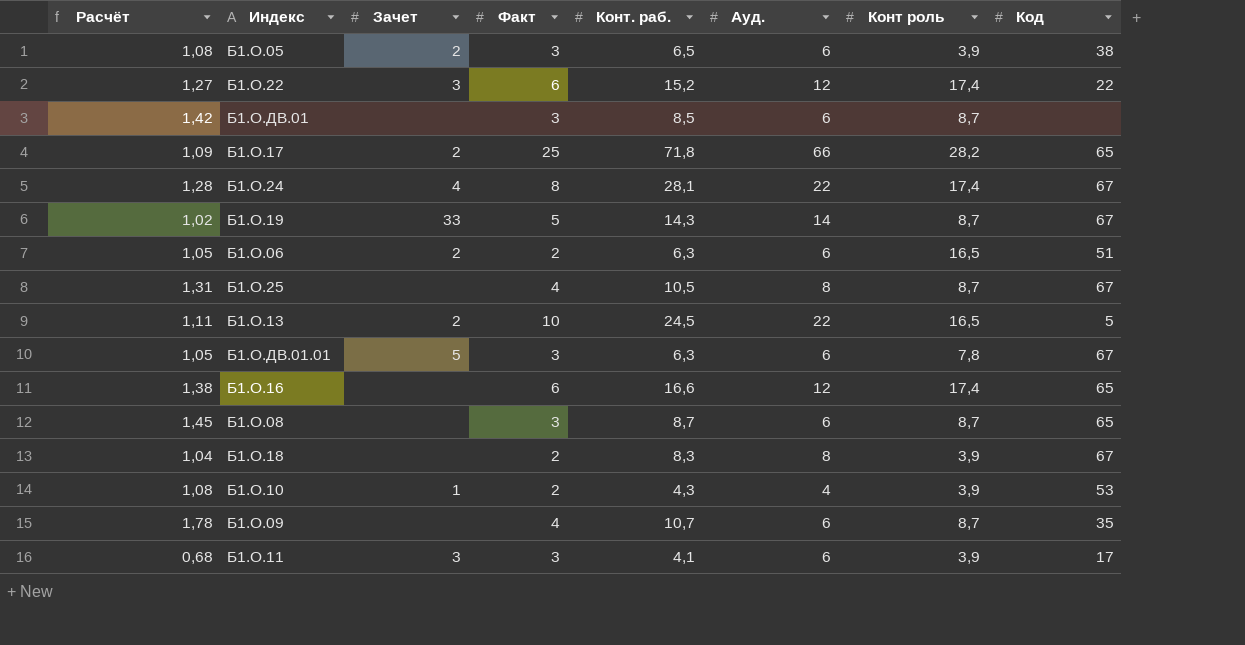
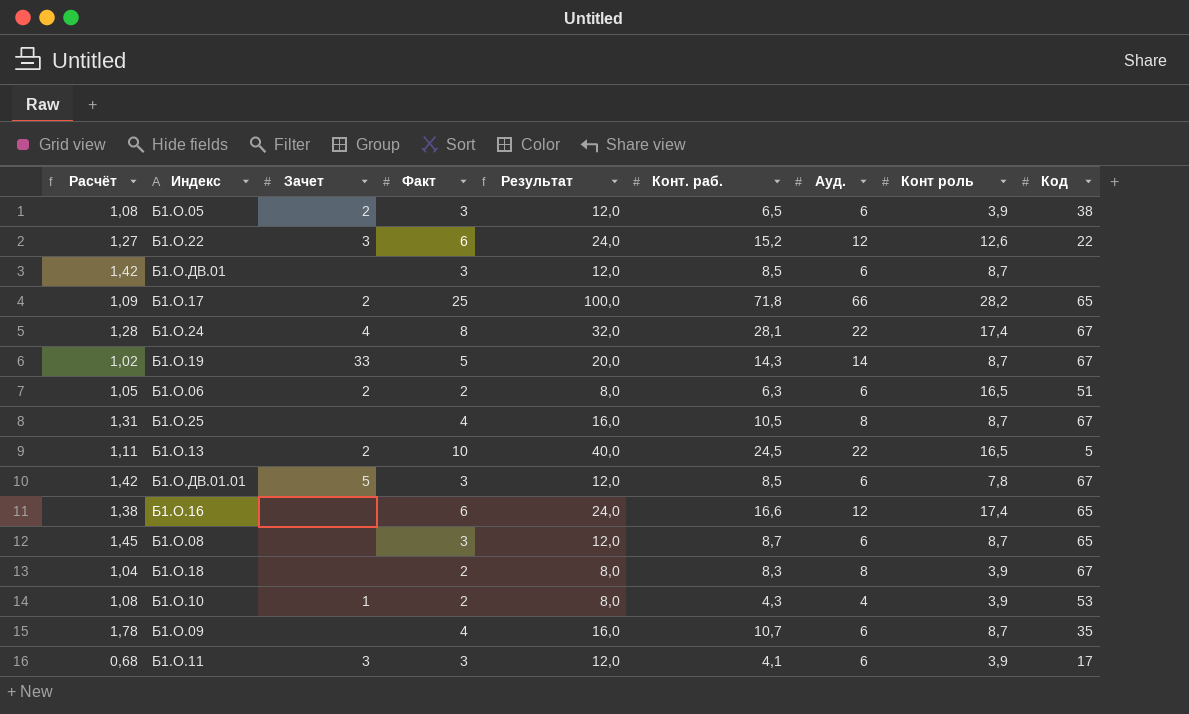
column Результат | formula: none -> [Факт] * 4
Б1.О.22 | Конт роль: 17,4 -> 12,6
Б1.О.ДВ.01.01 | Расчёт: 1,05 -> 1,42
Б1.О.ДВ.01.01 | Конт. раб.: 6,3 -> 8,5

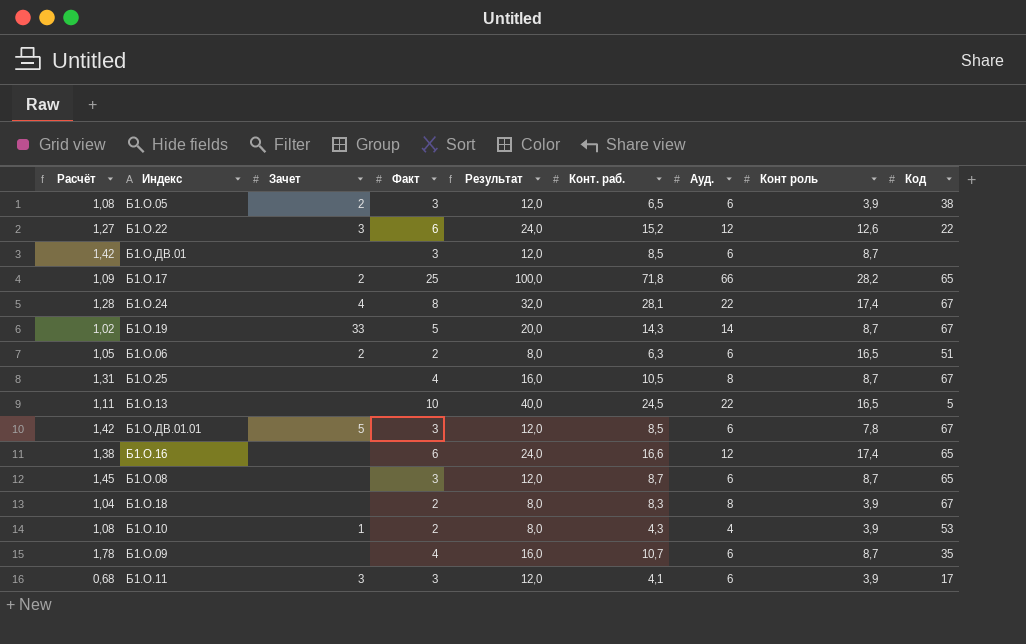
Б1.О.13 | Зачет: 2 -> none

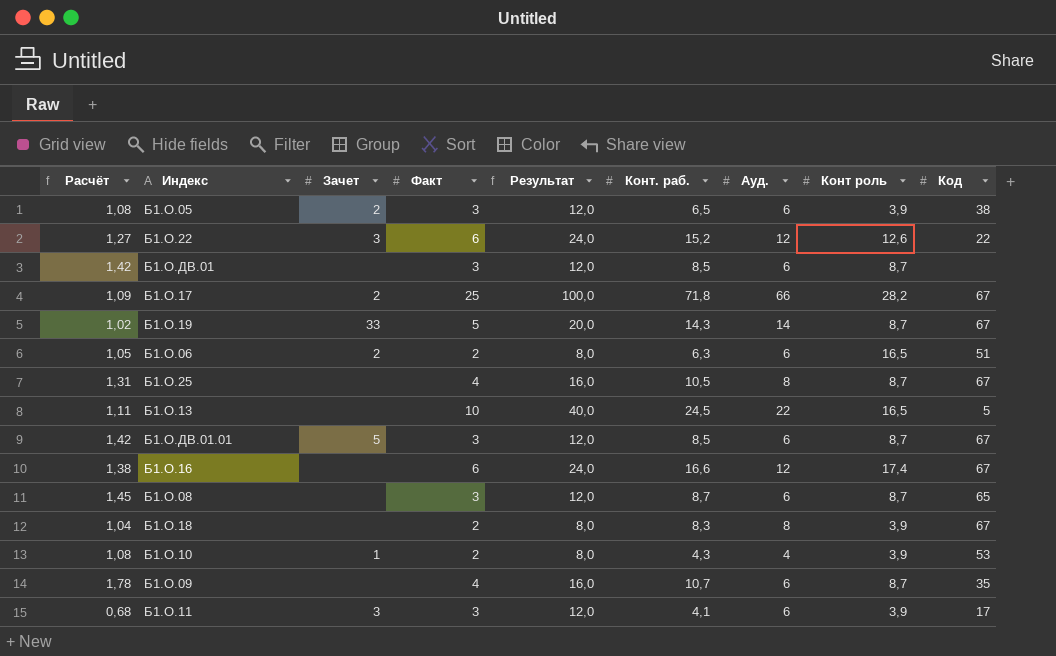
row Б1.О.24: 1,28 | 4 | 8 | 32,0 | 28,1 | 22 | 17,4 | 67 -> none
Б1.О.17 | Код: 65 -> 67
Б1.О.ДВ.01.01 | Конт роль: 7,8 -> 8,7
Б1.О.16 | Код: 65 -> 67

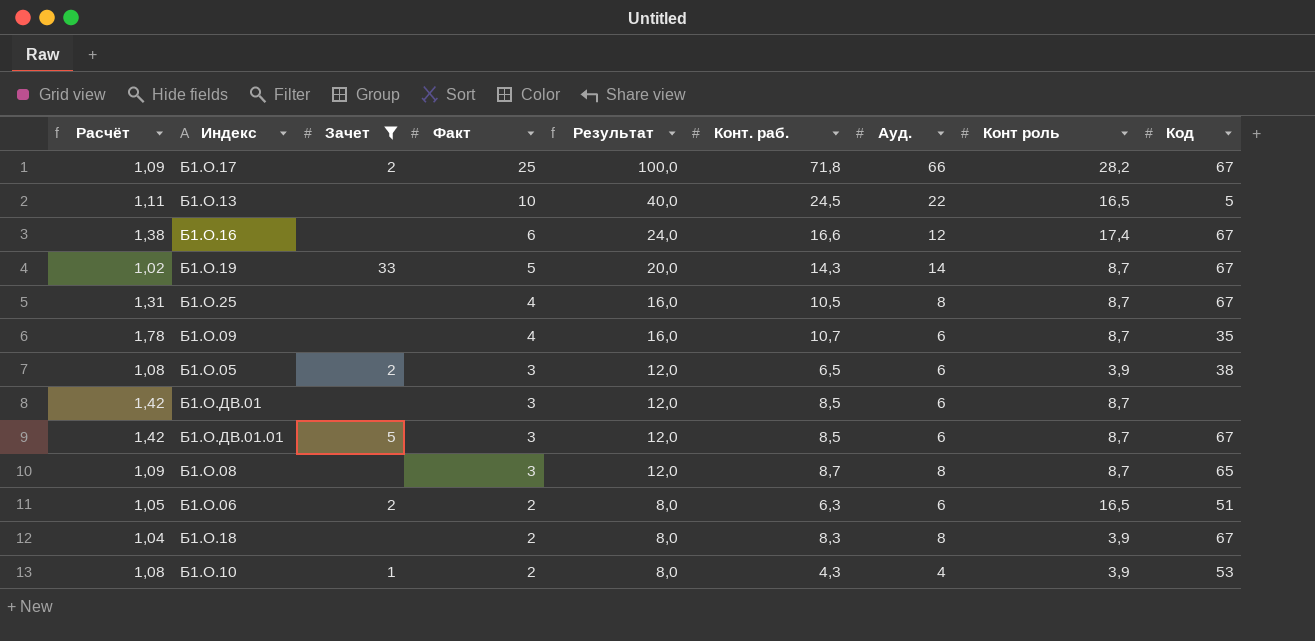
filter: none -> Зачет != 3
row order: none -> Факт descending
Б1.О.08 | Расчёт: 1,45 -> 1,09
Б1.О.08 | Ауд.: 6 -> 8

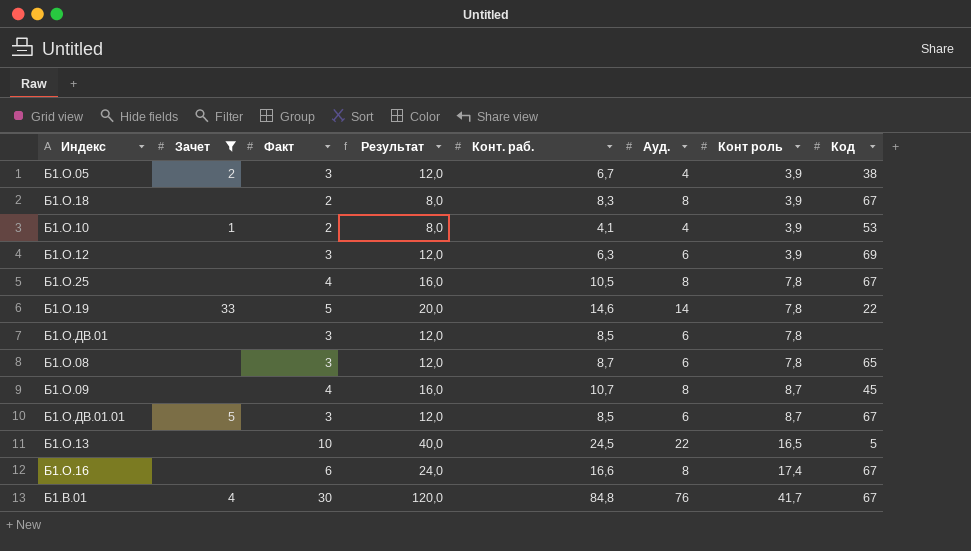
row order: Факт descending -> Конт роль ascending
column Расчёт | formula: [Конт. раб.] / [Ауд.] -> none
row Б1.О.17: 1,09 | 2 | 25 | 100,0 | 71,8 | 66 | 28,2 | 67 -> none
row Б1.О.06: 1,05 | 2 | 2 | 8,0 | 6,3 | 6 | 16,5 | 51 -> none
Б1.О.05 | Конт. раб.: 6,5 -> 6,7
Б1.О.05 | Ауд.: 6 -> 4
Б1.О.10 | Конт. раб.: 4,3 -> 4,1
row Б1.О.12: none -> none | 3 | 12,0 | 6,3 | 6 | 3,9 | 69
Б1.О.25 | Конт роль: 8,7 -> 7,8
Б1.О.19 | Конт. раб.: 14,3 -> 14,6
Б1.О.19 | Конт роль: 8,7 -> 7,8
Б1.О.19 | Код: 67 -> 22
Б1.О.ДВ.01 | Конт роль: 8,7 -> 7,8
Б1.О.08 | Ауд.: 8 -> 6
Б1.О.08 | Конт роль: 8,7 -> 7,8
Б1.О.09 | Ауд.: 6 -> 8
Б1.О.09 | Код: 35 -> 45
Б1.О.16 | Ауд.: 12 -> 8
row Б1.В.01: none -> 4 | 30 | 120,0 | 84,8 | 76 | 41,7 | 67

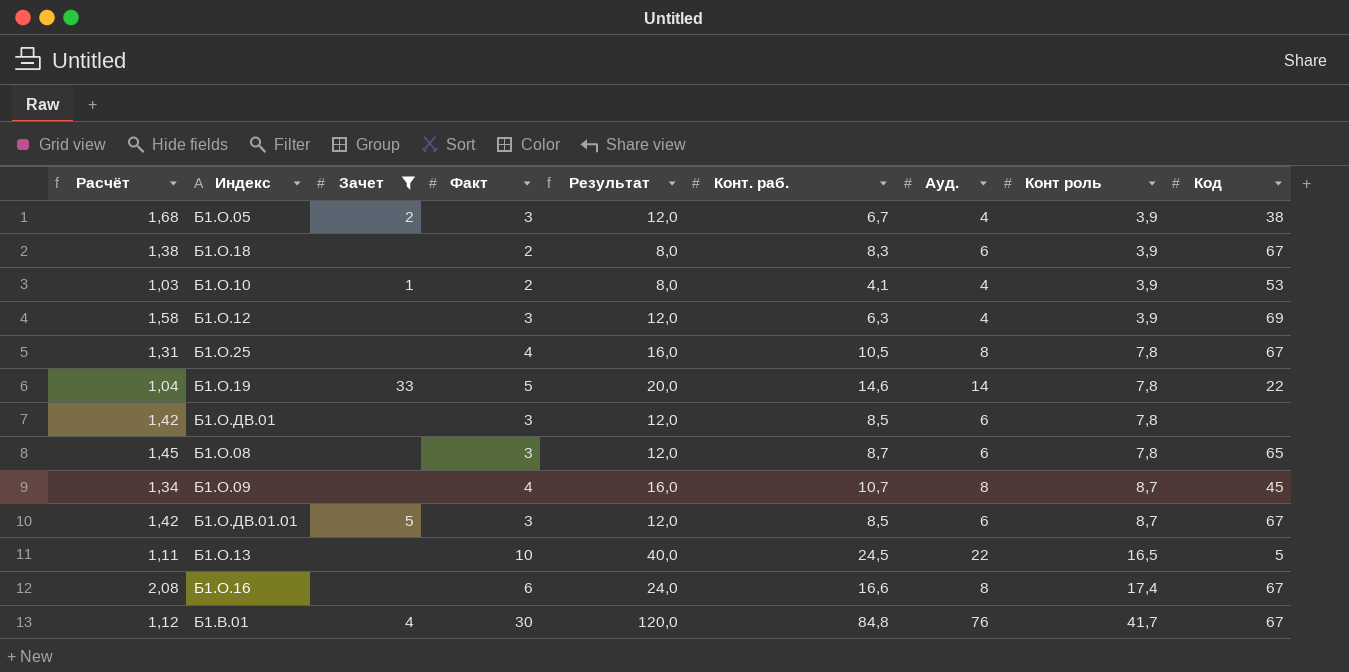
column Расчёт | formula: none -> [Конт. раб.] / [Ауд.]
Б1.О.18 | Ауд.: 8 -> 6
Б1.О.12 | Ауд.: 6 -> 4

